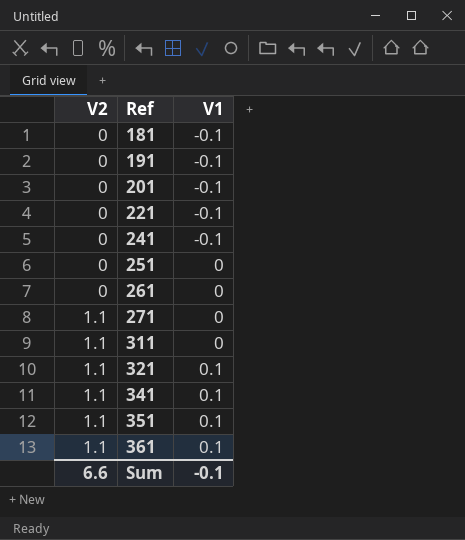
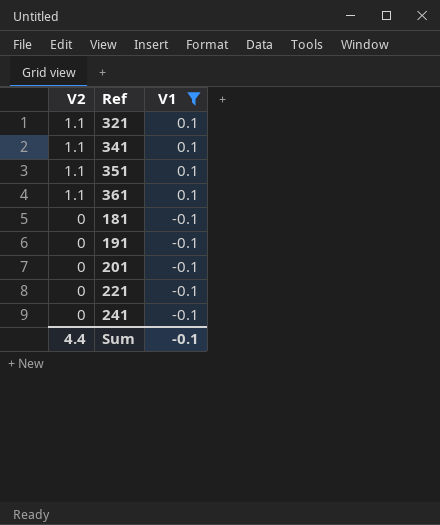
filter: none -> V1 != 0
row order: V2 ascending -> V2 descending
Sum | V2: 6.6 -> 4.4

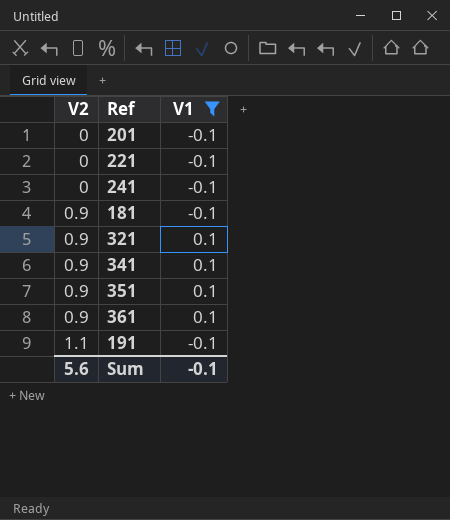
row order: V2 descending -> V2 ascending
181 | V2: 0 -> 0.9
321 | V2: 1.1 -> 0.9
341 | V2: 1.1 -> 0.9
351 | V2: 1.1 -> 0.9
361 | V2: 1.1 -> 0.9
191 | V2: 0 -> 1.1
Sum | V2: 4.4 -> 5.6

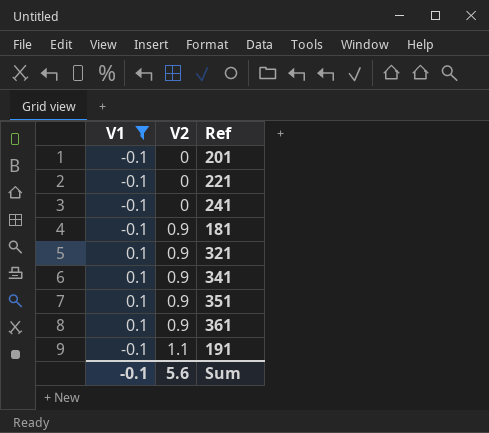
column V1 | position: 3 -> 1

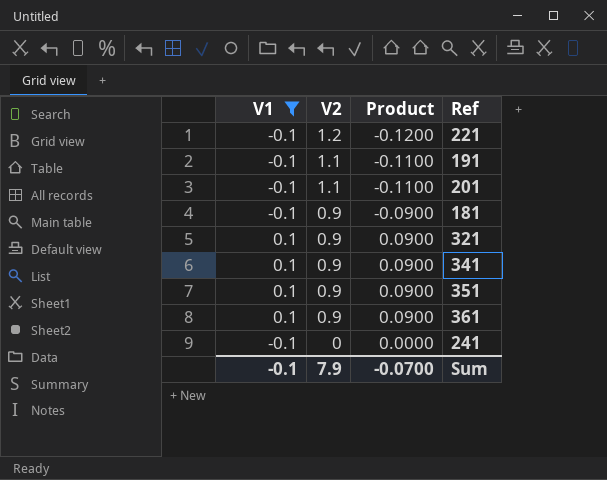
row order: V2 ascending -> V2 descending
column Product | formula: none -> [V1] * [V2]
221 | V2: 0 -> 1.2
201 | V2: 0 -> 1.1
Sum | V2: 5.6 -> 7.9

